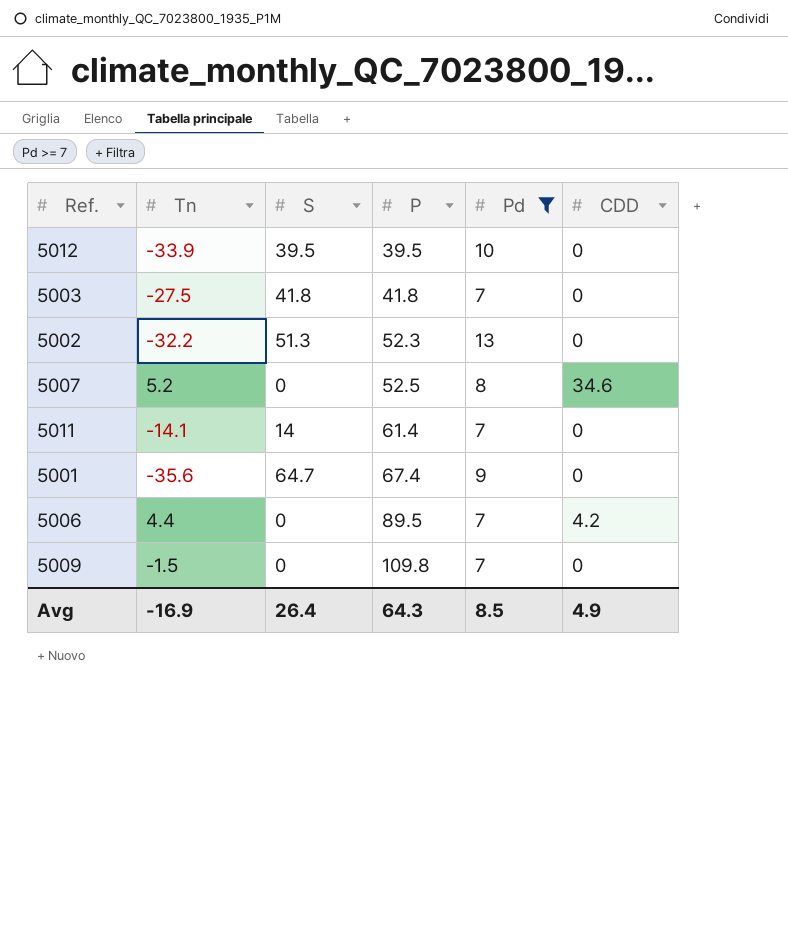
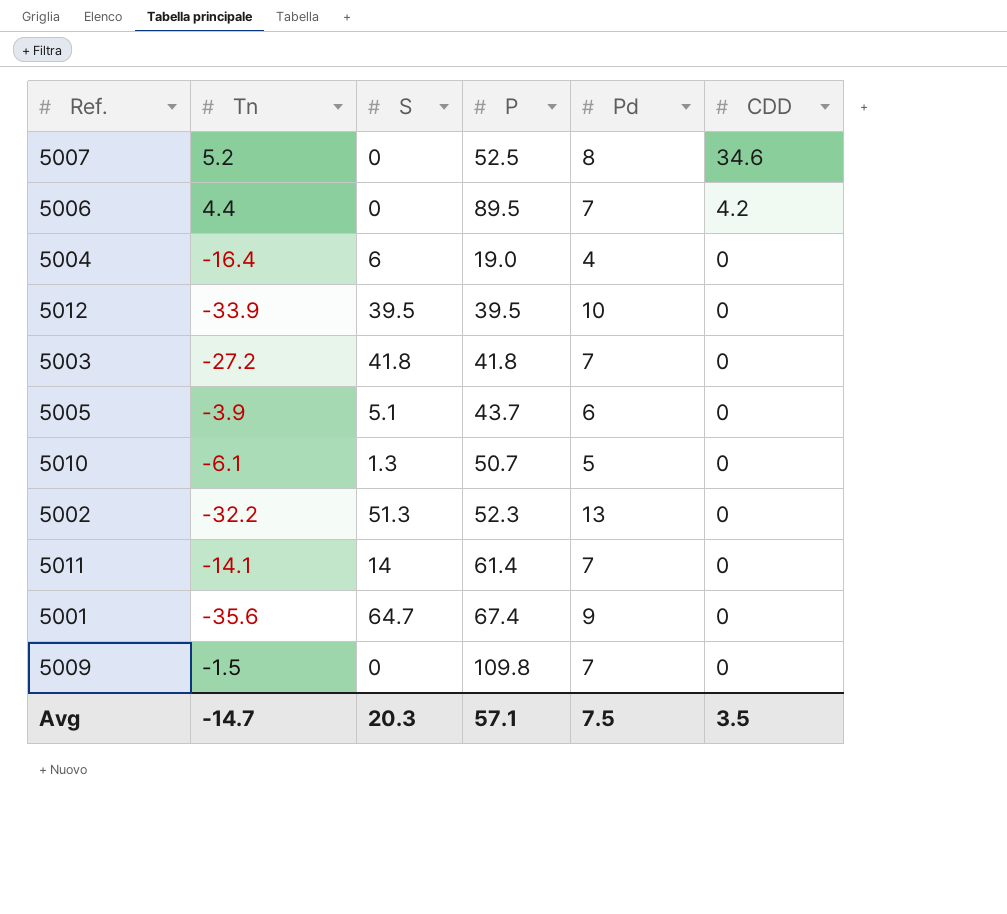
filter: Pd >= 7 -> none
row order: P ascending -> CDD descending
5003 | Tn: -27.5 -> -27.2
Avg | Tn: -16.9 -> -14.7
Avg | S: 26.4 -> 20.3
Avg | P: 64.3 -> 57.1
Avg | Pd: 8.5 -> 7.5
Avg | CDD: 4.9 -> 3.5

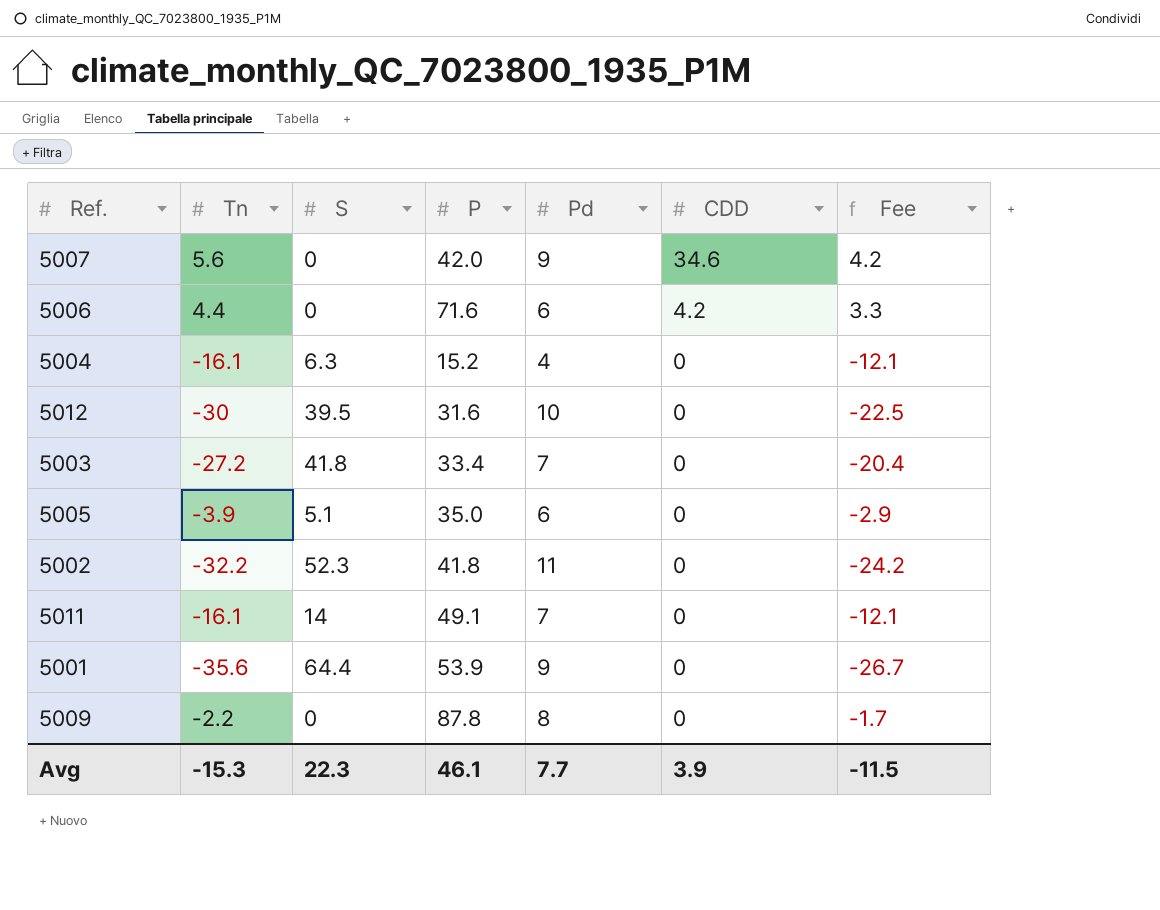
column Fee | formula: none -> [Tn] * 0.75
row 5010: -6.1 | 1.3 | 50.7 | 5 | 0 -> none
5007 | Tn: 5.2 -> 5.6
5007 | P: 52.5 -> 42.0
5007 | Pd: 8 -> 9
5006 | P: 89.5 -> 71.6
5006 | Pd: 7 -> 6
5004 | Tn: -16.4 -> -16.1
5004 | S: 6 -> 6.3
5004 | P: 19.0 -> 15.2
5012 | Tn: -33.9 -> -30
5012 | P: 39.5 -> 31.6
5003 | P: 41.8 -> 33.4
5005 | P: 43.7 -> 35.0
5002 | S: 51.3 -> 52.3
5002 | P: 52.3 -> 41.8
5002 | Pd: 13 -> 11
5011 | Tn: -14.1 -> -16.1
5011 | P: 61.4 -> 49.1
5001 | S: 64.7 -> 64.4
5001 | P: 67.4 -> 53.9
5009 | Tn: -1.5 -> -2.2
5009 | P: 109.8 -> 87.8
5009 | Pd: 7 -> 8
Avg | Tn: -14.7 -> -15.3
Avg | S: 20.3 -> 22.3
Avg | P: 57.1 -> 46.1
Avg | Pd: 7.5 -> 7.7
Avg | CDD: 3.5 -> 3.9

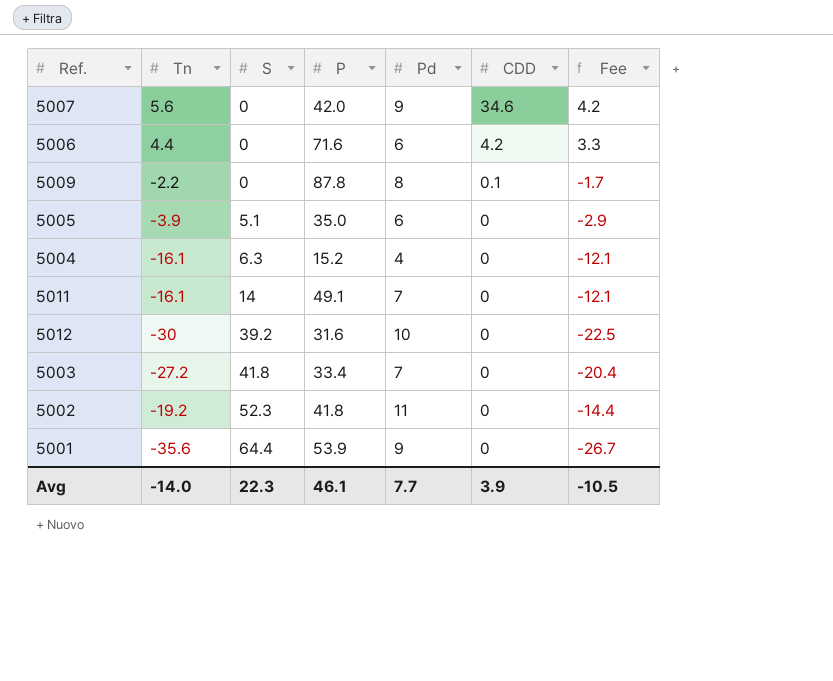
row order: CDD descending -> S ascending
5009 | CDD: 0 -> 0.1
5012 | S: 39.5 -> 39.2
5002 | Tn: -32.2 -> -19.2
5002 | Fee: -24.2 -> -14.4
Avg | Tn: -15.3 -> -14.0
Avg | Fee: -11.5 -> -10.5

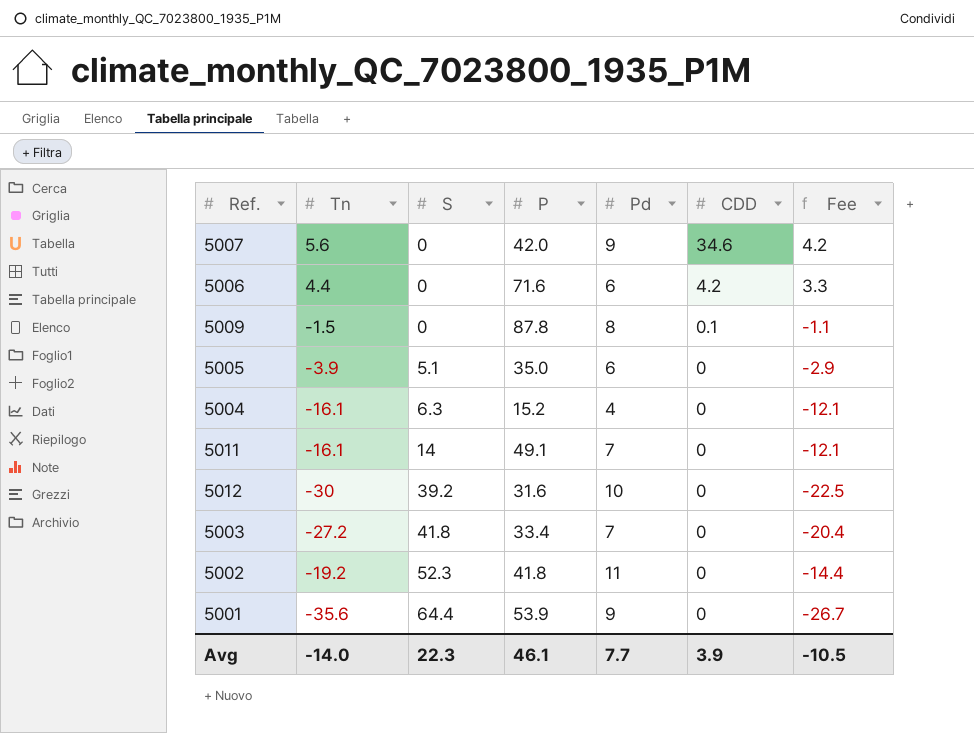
5009 | Tn: -2.2 -> -1.5
5009 | Fee: -1.7 -> -1.1

